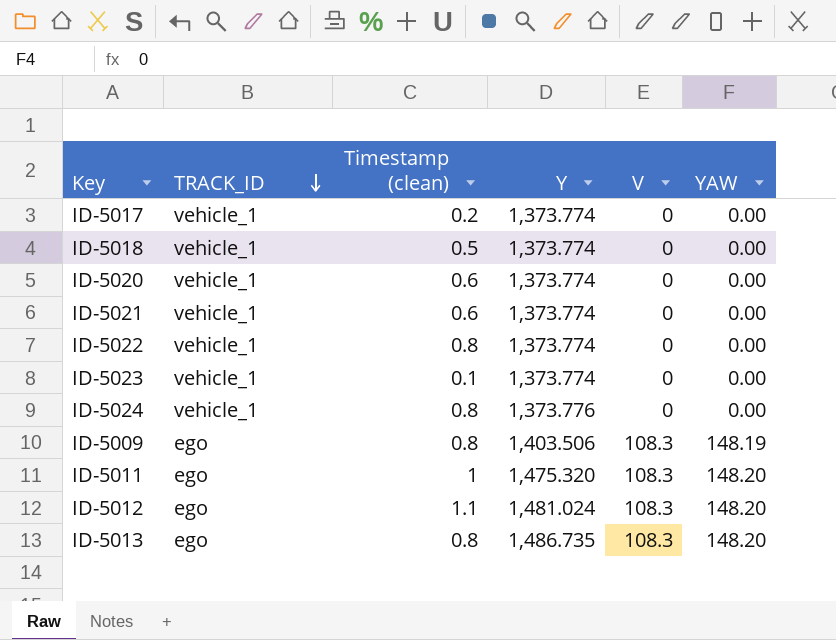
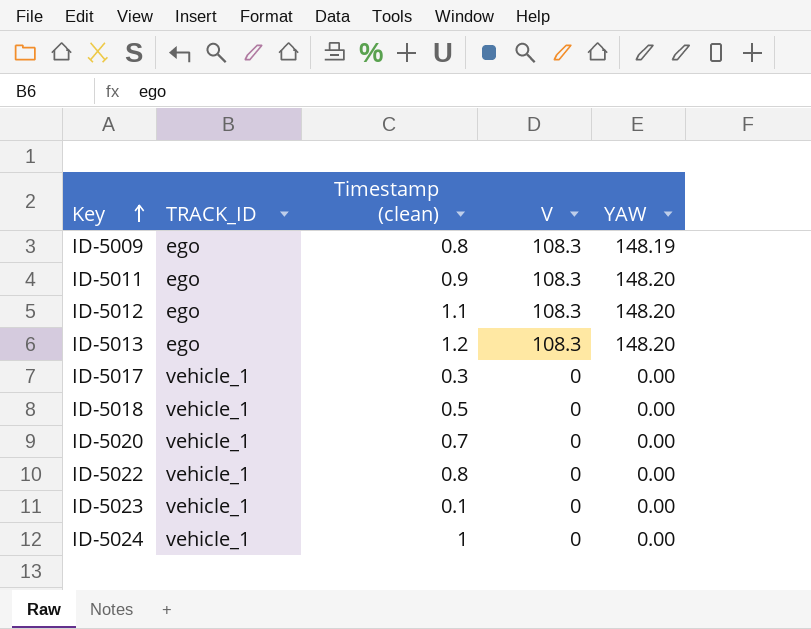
row order: TRACK_ID descending -> Key ascending
column Y | position: 4 -> none
row ID-5021: vehicle_1 | 0.6 | 1,373.774 | 0 | 0.00 -> none
ID-5011 | Timestamp (clean): 1 -> 0.9
ID-5013 | Timestamp (clean): 0.8 -> 1.2
ID-5017 | Timestamp (clean): 0.2 -> 0.3
ID-5020 | Timestamp (clean): 0.6 -> 0.7
ID-5024 | Timestamp (clean): 0.8 -> 1

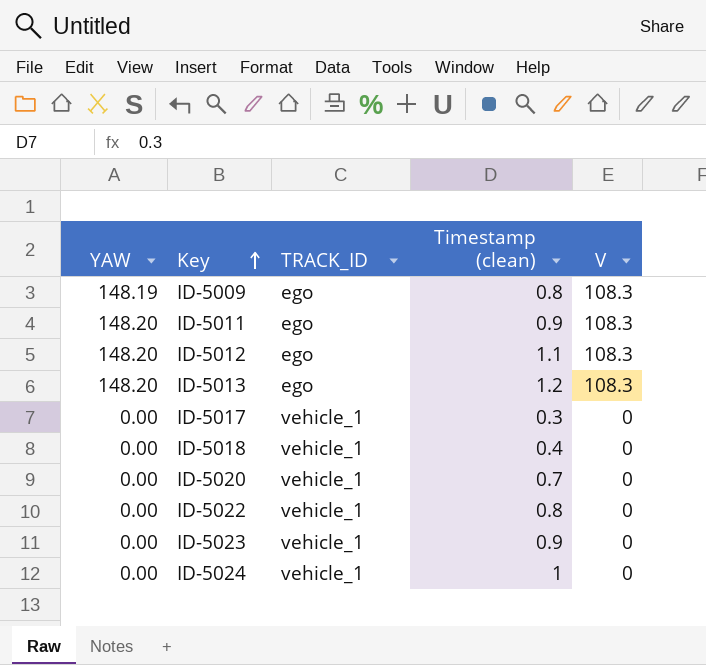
column YAW | position: 5 -> 1
ID-5018 | Timestamp (clean): 0.5 -> 0.4
ID-5023 | Timestamp (clean): 0.1 -> 0.9

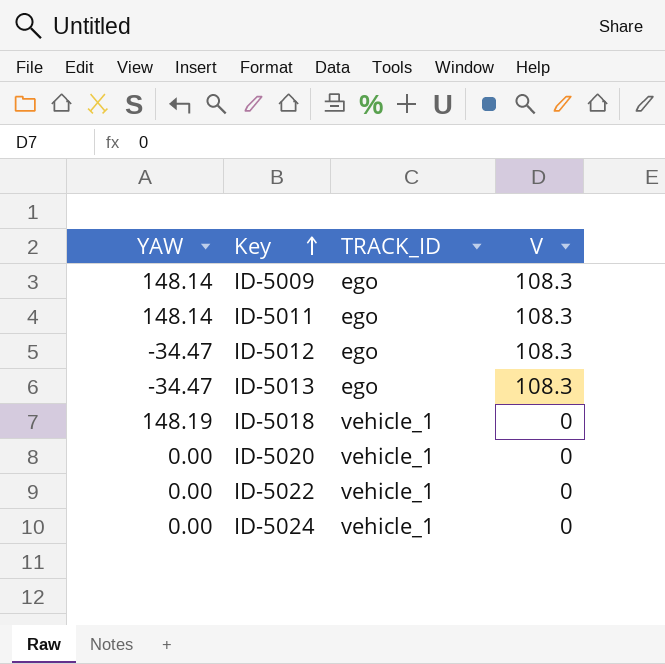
column Timestamp (clean) | position: 4 -> none
row ID-5017: 0.00 | vehicle_1 | 0.3 | 0 -> none
row ID-5023: 0.00 | vehicle_1 | 0.9 | 0 -> none
ID-5009 | YAW: 148.19 -> 148.14
ID-5011 | YAW: 148.20 -> 148.14
ID-5012 | YAW: 148.20 -> -34.47
ID-5013 | YAW: 148.20 -> -34.47
ID-5018 | YAW: 0.00 -> 148.19

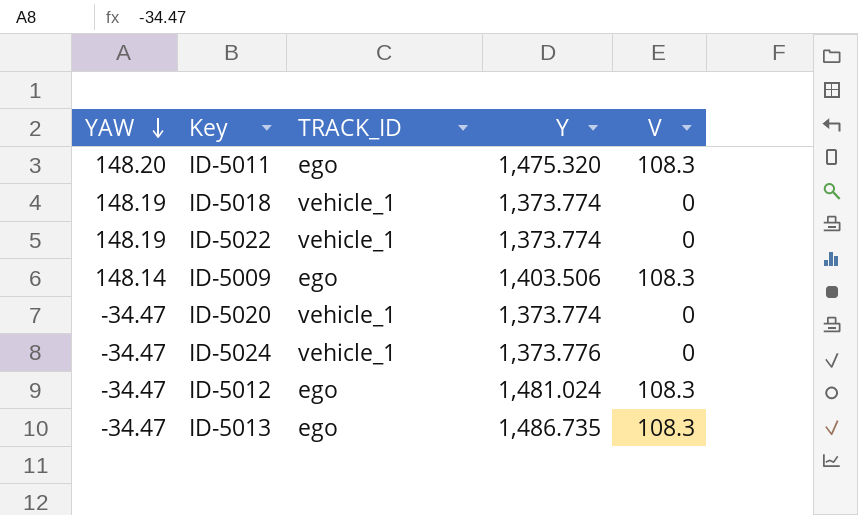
row order: Key ascending -> YAW descending
column Y | position: none -> 4
ID-5011 | YAW: 148.14 -> 148.20
ID-5022 | YAW: 0.00 -> 148.19
ID-5020 | YAW: 0.00 -> -34.47
ID-5024 | YAW: 0.00 -> -34.47

